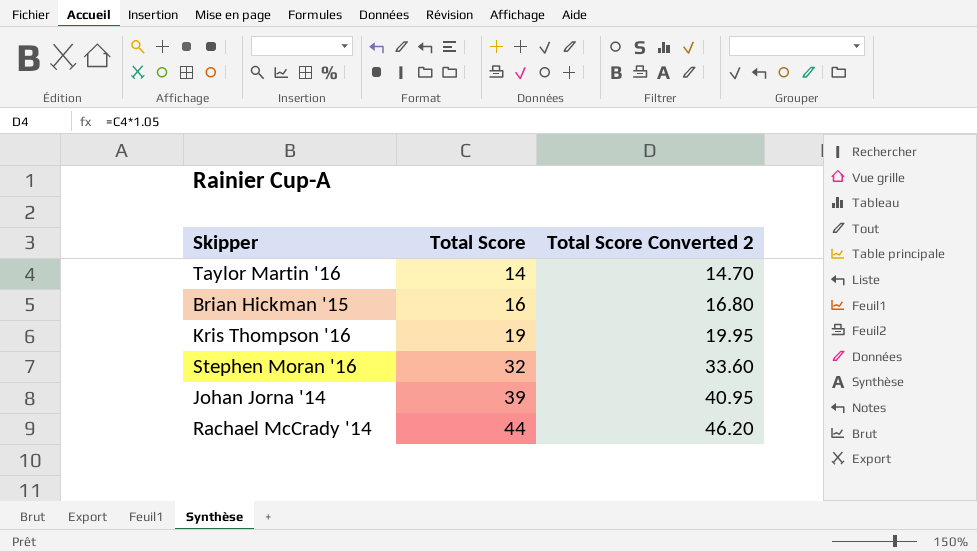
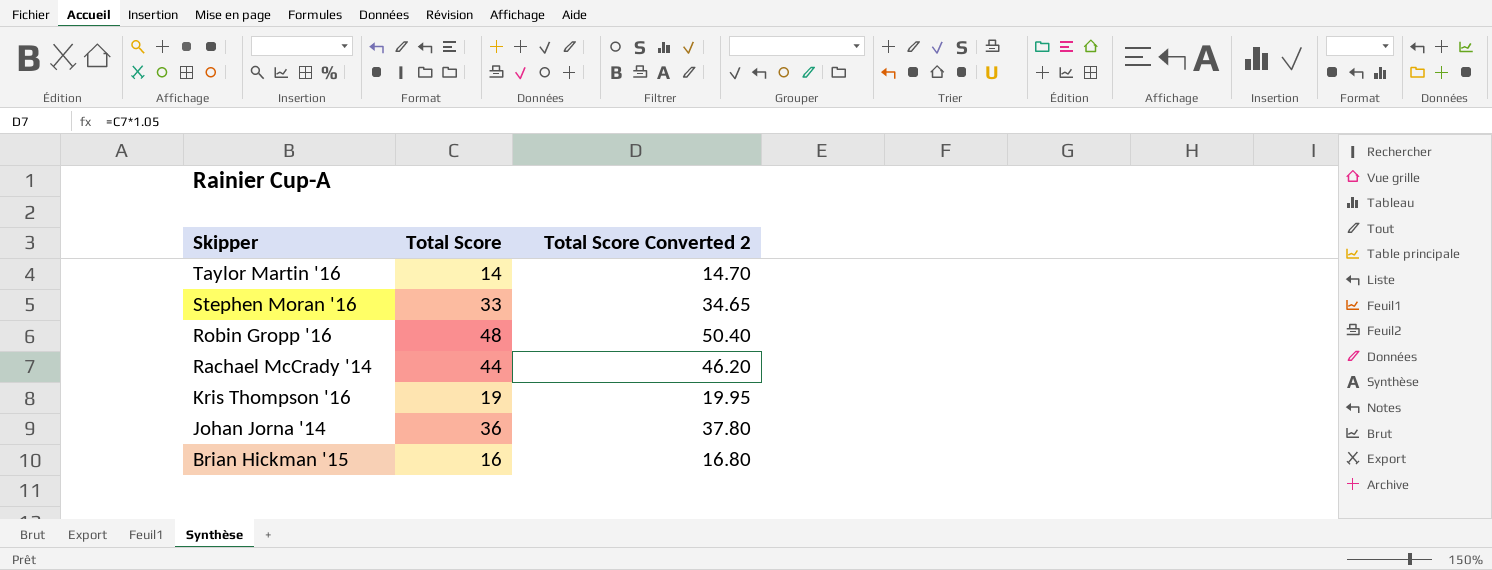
row order: Total Score ascending -> Skipper descending
Stephen Moran '16 | Total Score: 32 -> 33
Stephen Moran '16 | Total Score Converted 2: 33.60 -> 34.65
row Robin Gropp '16: none -> 48 | 50.40
Johan Jorna '14 | Total Score: 39 -> 36
Johan Jorna '14 | Total Score Converted 2: 40.95 -> 37.80

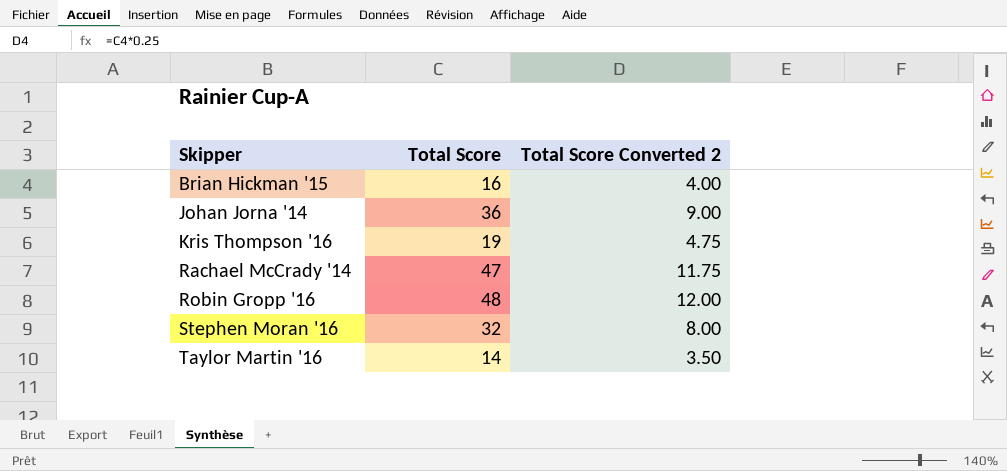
row order: Skipper descending -> Skipper ascending
column Total Score Converted 2 | formula: [Total Score] * 1.05 -> [Total Score] * 0.25
Rachael McCrady '14 | Total Score: 44 -> 47
Stephen Moran '16 | Total Score: 33 -> 32

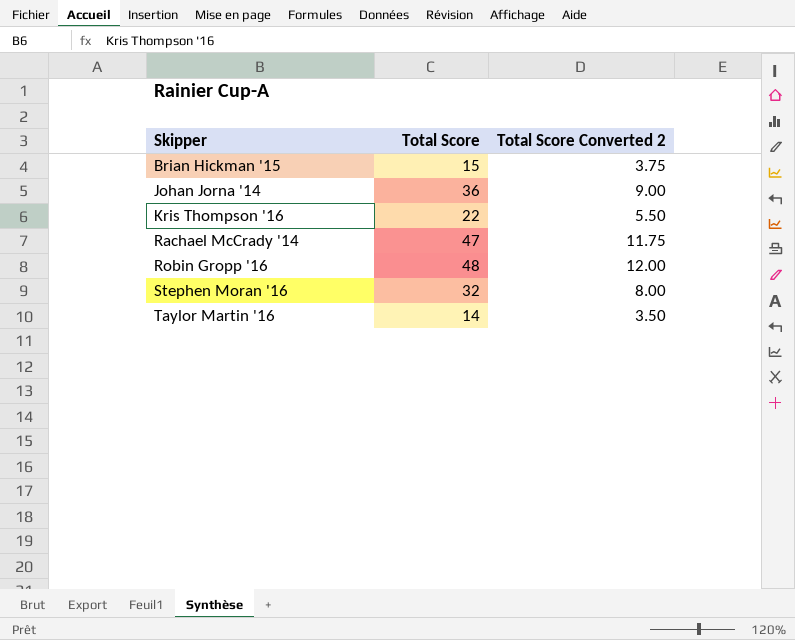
Brian Hickman '15 | Total Score: 16 -> 15
Brian Hickman '15 | Total Score Converted 2: 4.00 -> 3.75
Kris Thompson '16 | Total Score: 19 -> 22
Kris Thompson '16 | Total Score Converted 2: 4.75 -> 5.50

